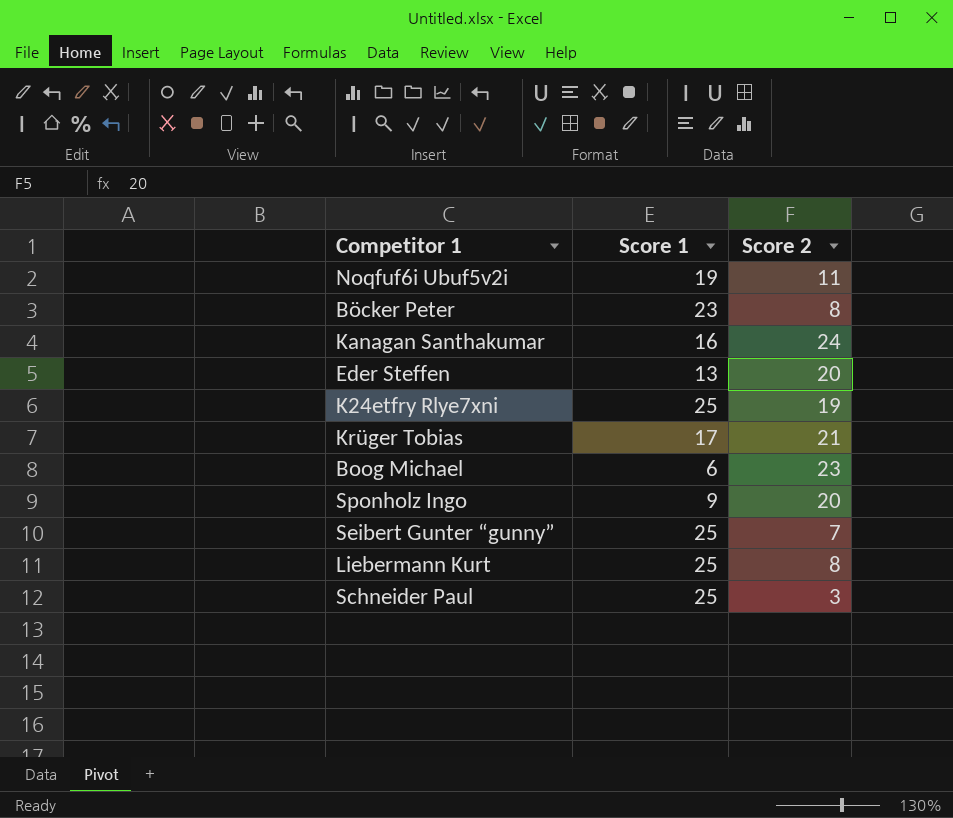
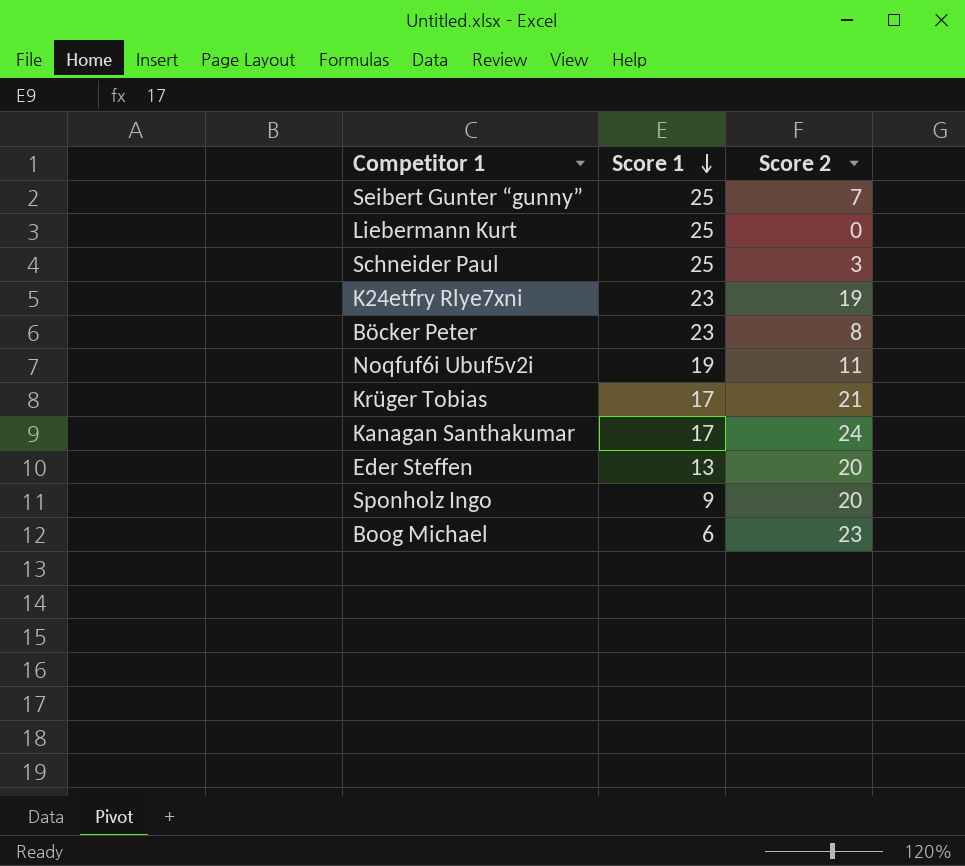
row order: none -> Score 1 descending
Liebermann Kurt | Score 2: 8 -> 0
K24etfry Rlye7xni | Score 1: 25 -> 23
Kanagan Santhakumar | Score 1: 16 -> 17

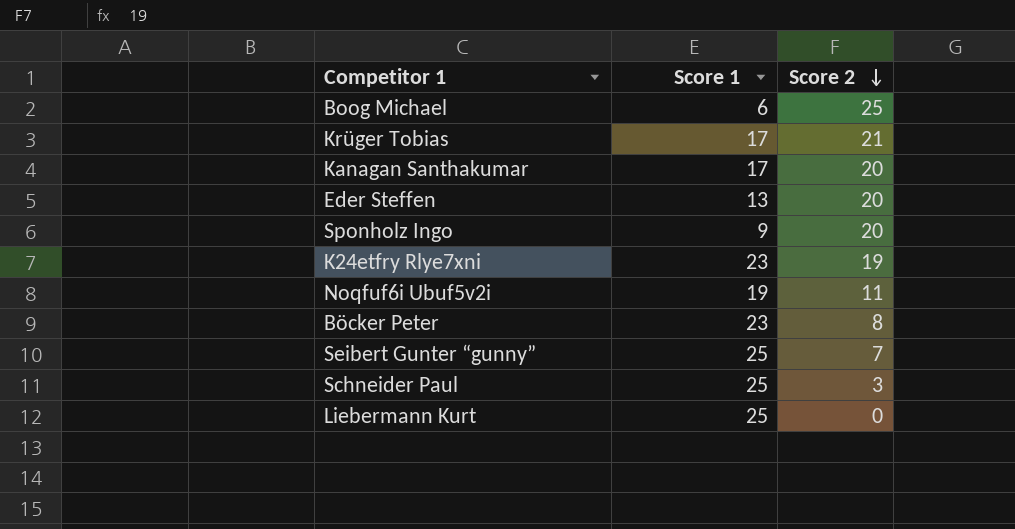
row order: Score 1 descending -> Score 2 descending
Boog Michael | Score 2: 23 -> 25
Kanagan Santhakumar | Score 2: 24 -> 20

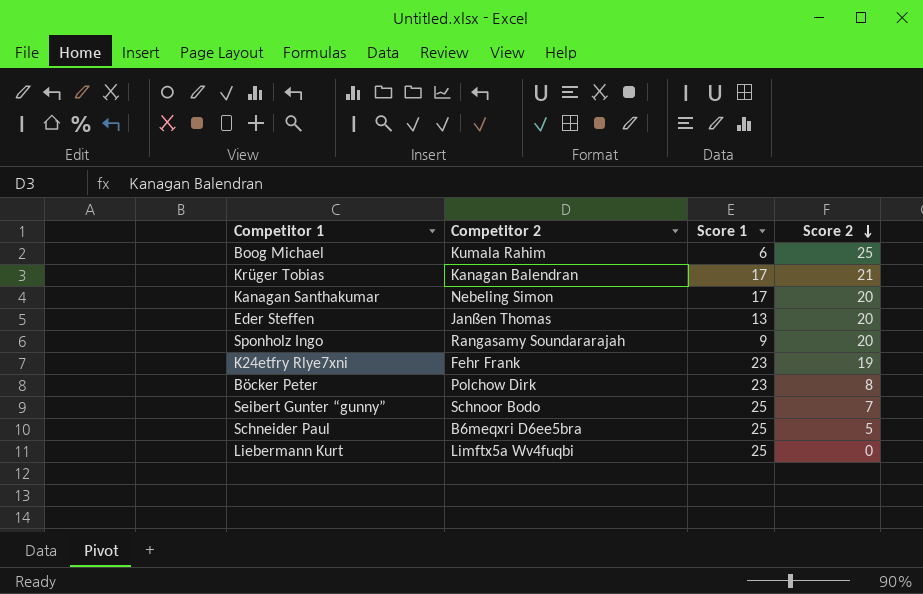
column Competitor 2 | position: none -> 2
row Noqfuf6i Ubuf5v2i: 19 | 11 -> none
Schneider Paul | Score 2: 3 -> 5

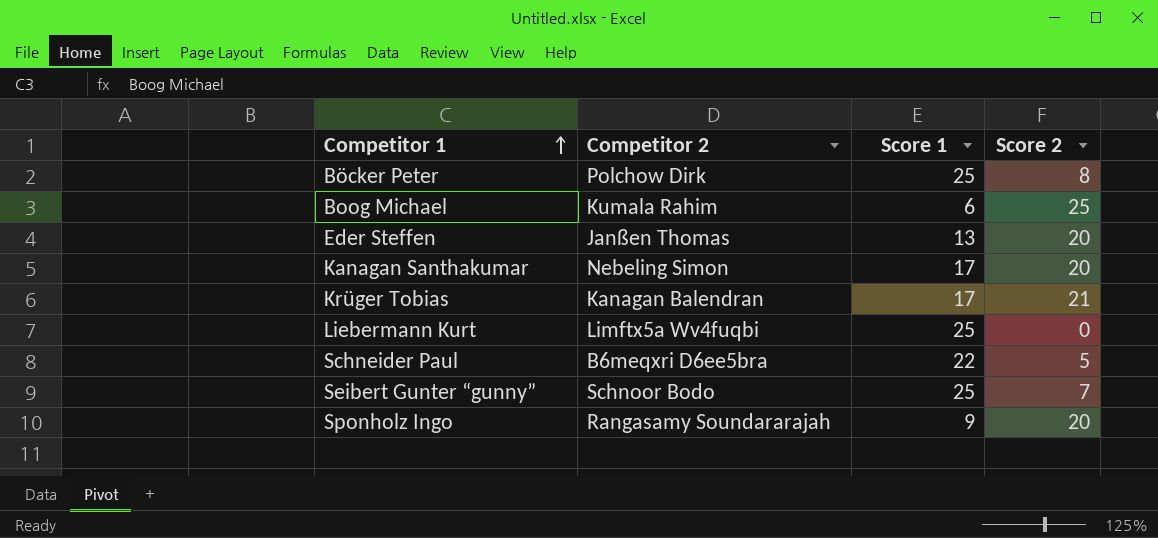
row order: Score 2 descending -> Competitor 1 ascending
row K24etfry Rlye7xni: Fehr Frank | 23 | 19 -> none
Böcker Peter | Score 1: 23 -> 25
Schneider Paul | Score 1: 25 -> 22

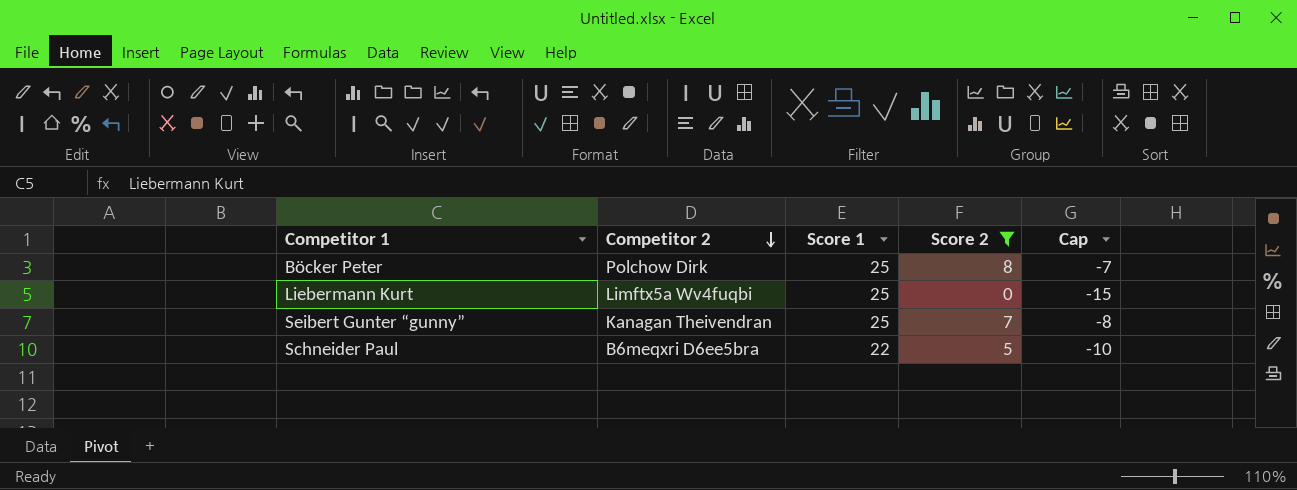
filter: none -> Score 2 <= 8
row order: Competitor 1 ascending -> Competitor 2 descending
column Cap | formula: none -> [Score 2] - 15
Seibert Gunter “gunny” | Competitor 2: Schnoor Bodo -> Kanagan Theivendran

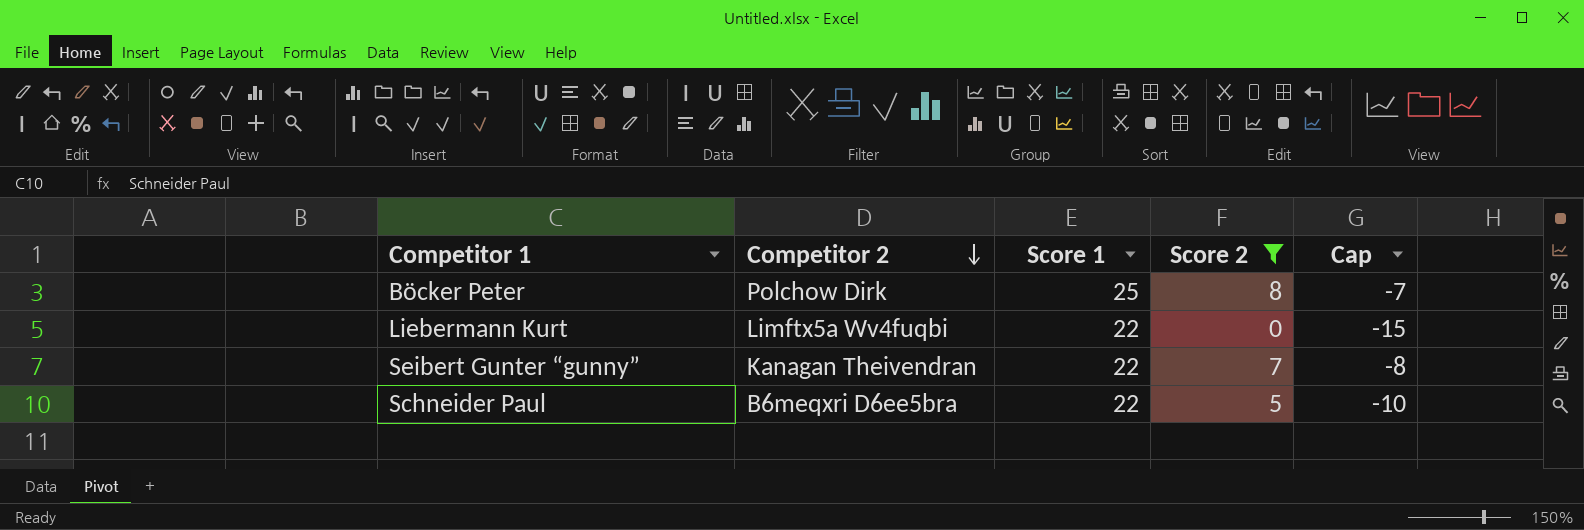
Liebermann Kurt | Score 1: 25 -> 22
Seibert Gunter “gunny” | Score 1: 25 -> 22

